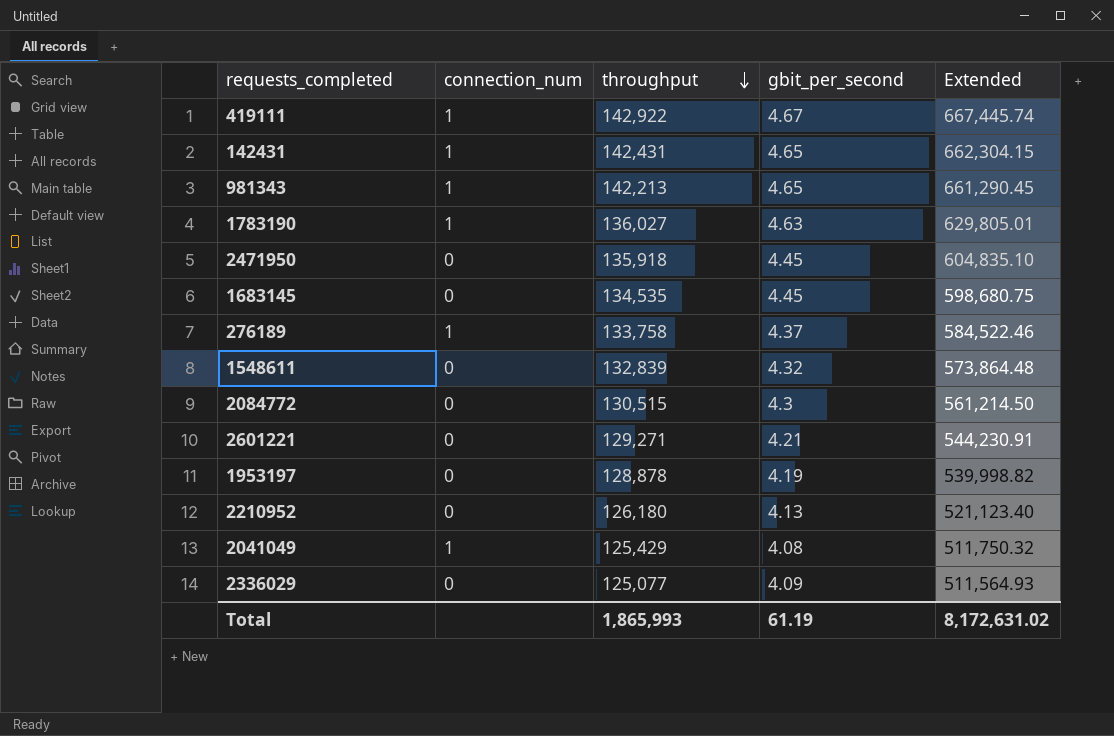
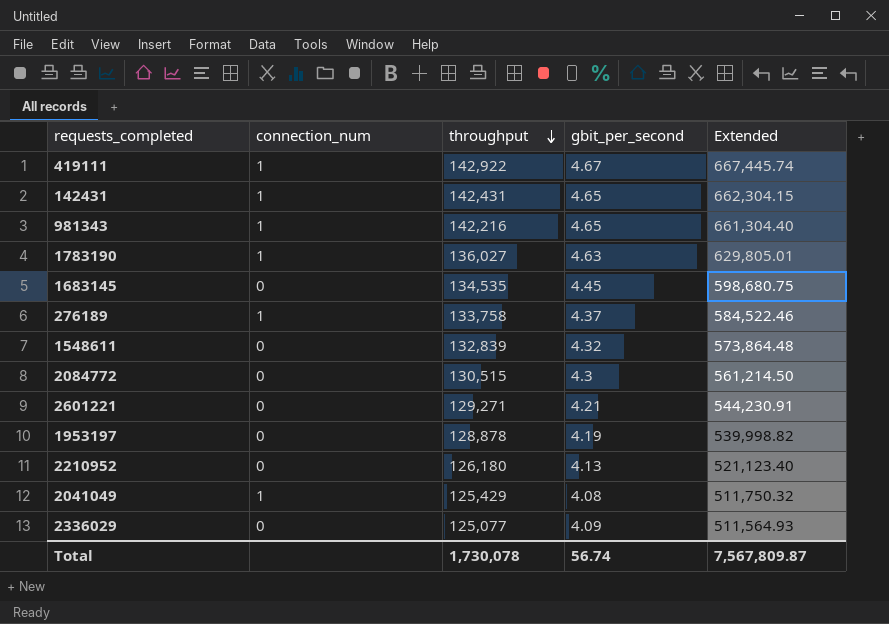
row 2471950: 0 | 135,918 | 4.45 | 604,835.10 -> none
981343 | throughput: 142,213 -> 142,216
981343 | Extended: 661,290.45 -> 661,304.40
Total | throughput: 1,865,993 -> 1,730,078
Total | gbit_per_second: 61.19 -> 56.74
Total | Extended: 8,172,631.02 -> 7,567,809.87

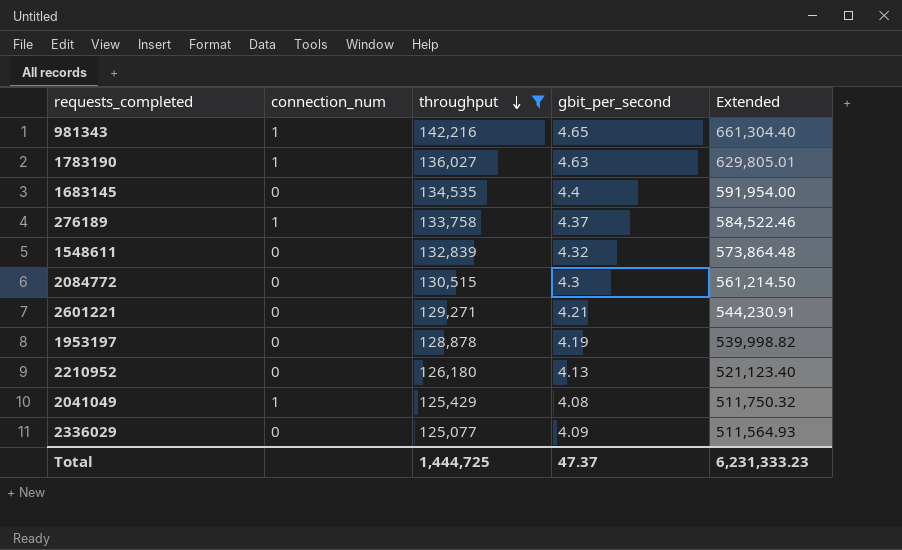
filter: none -> throughput <= 142,216
1683145 | gbit_per_second: 4.45 -> 4.4
1683145 | Extended: 598,680.75 -> 591,954.00
Total | throughput: 1,730,078 -> 1,444,725
Total | gbit_per_second: 56.74 -> 47.37
Total | Extended: 7,567,809.87 -> 6,231,333.23

